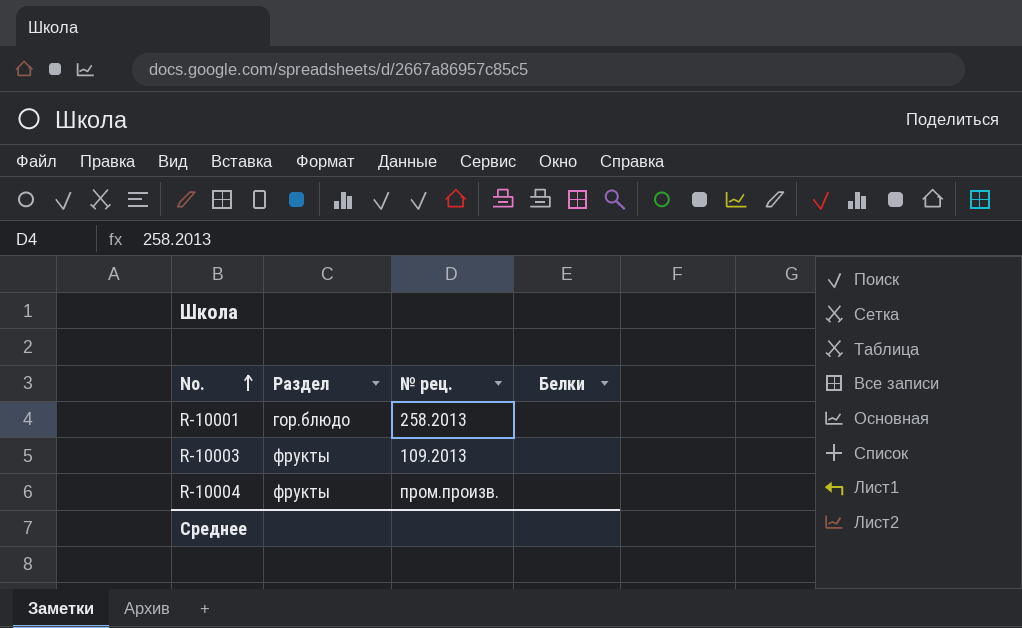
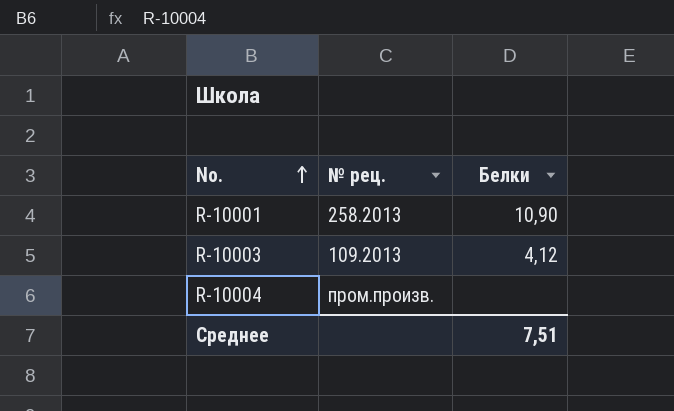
column Раздел | position: 2 -> none
R-10001 | Белки: none -> 10,90
R-10003 | Белки: none -> 4,12
Среднее | Белки: none -> 7,51

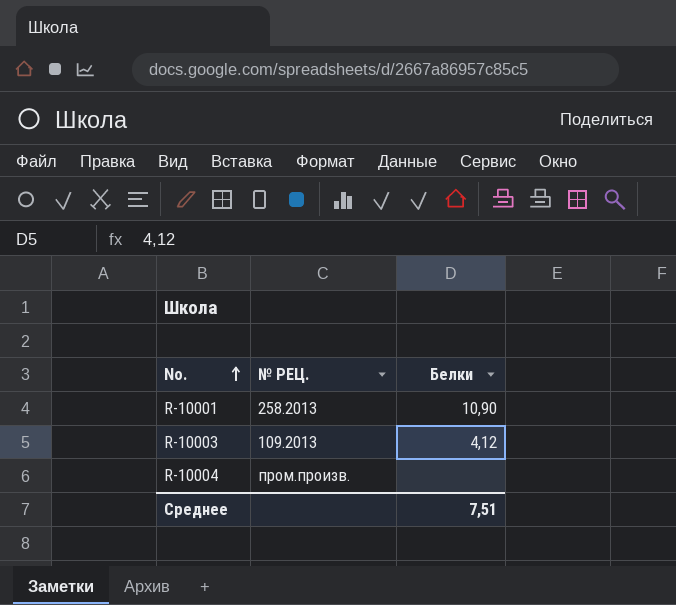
column name: № рец. -> № РЕЦ.

